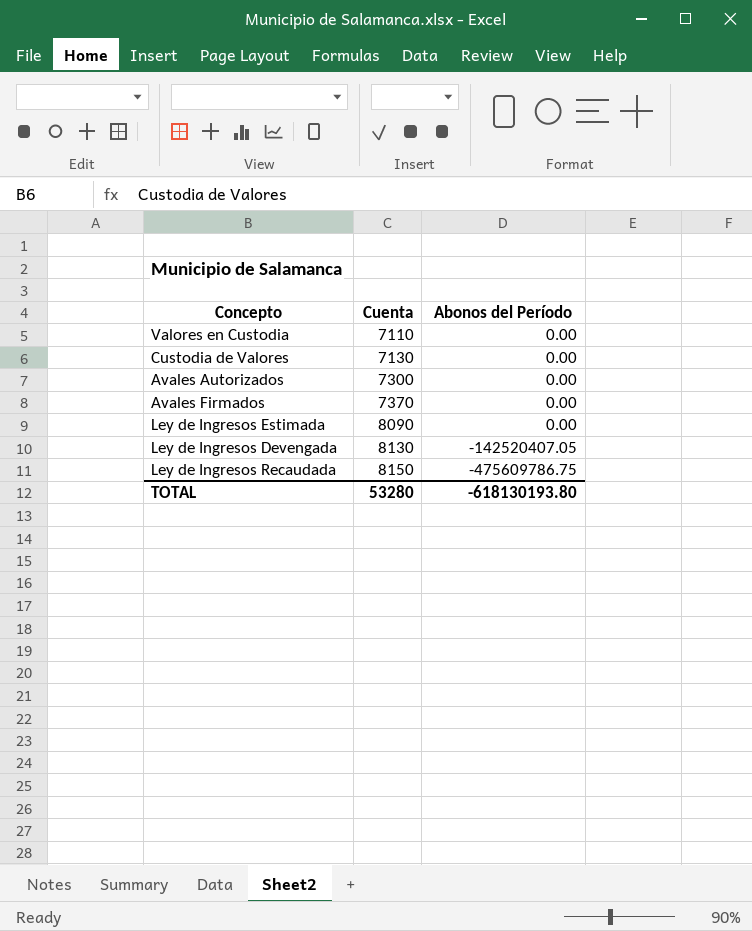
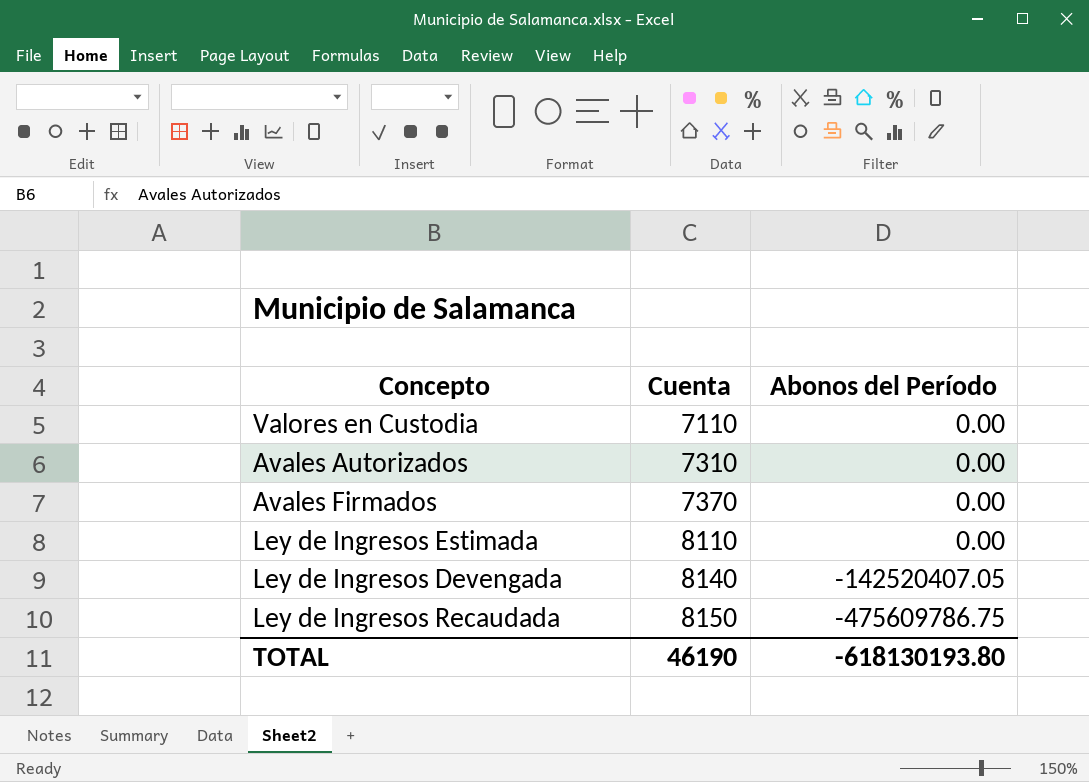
row Custodia de Valores: 7130 | 0.00 -> none
Avales Autorizados | Cuenta: 7300 -> 7310
Ley de Ingresos Estimada | Cuenta: 8090 -> 8110
Ley de Ingresos Devengada | Cuenta: 8130 -> 8140
TOTAL | Cuenta: 53280 -> 46190

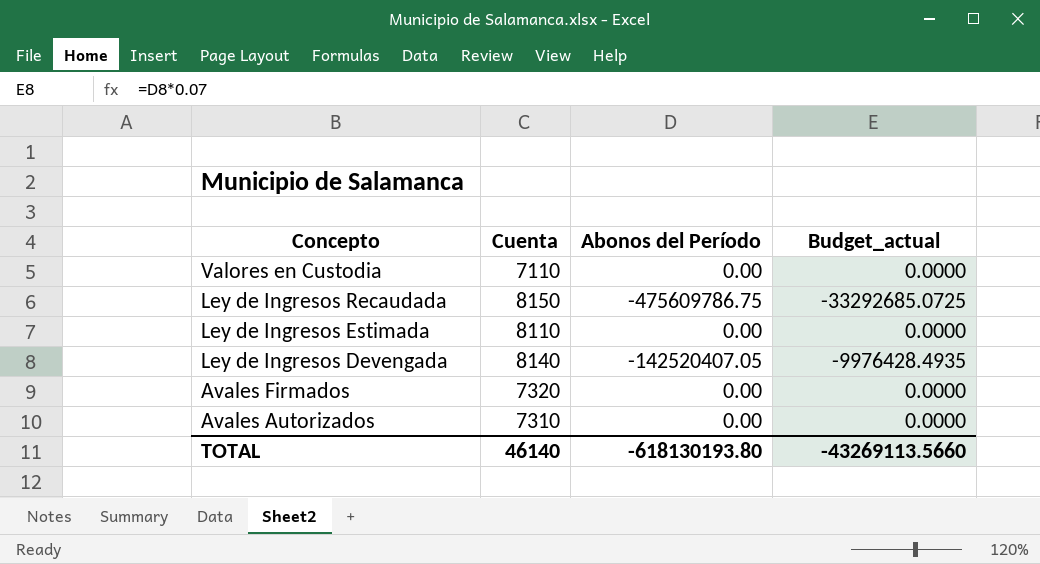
row order: Cuenta ascending -> Concepto descending
column Budget_actual | formula: none -> [Abonos del Período] * 0.07
Avales Firmados | Cuenta: 7370 -> 7320
TOTAL | Cuenta: 46190 -> 46140

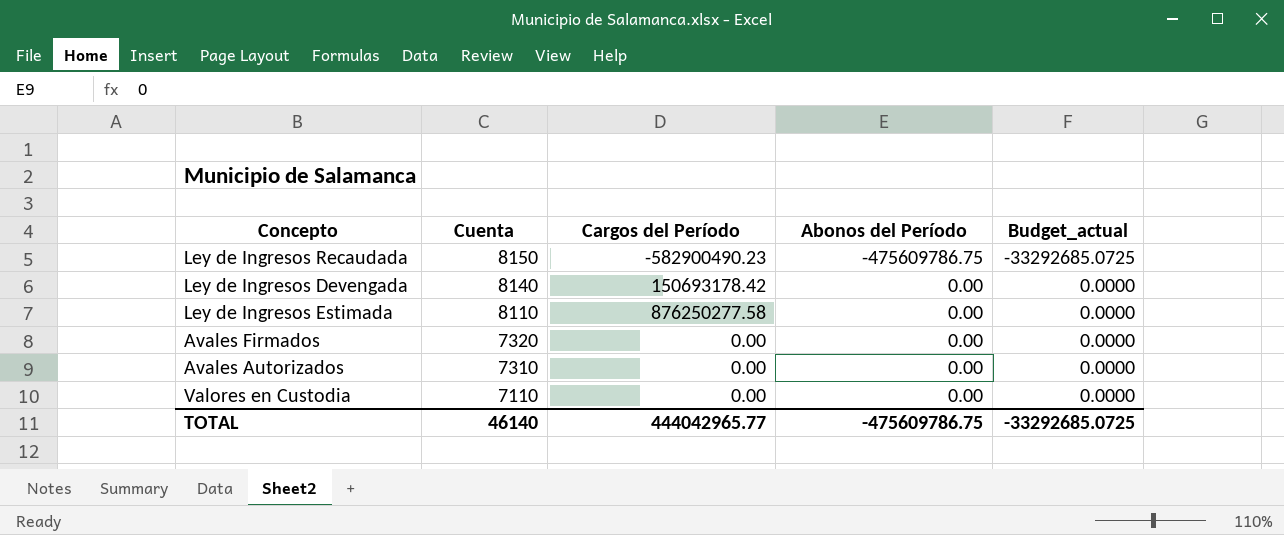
row order: Concepto descending -> Cuenta descending
column Cargos del Período | position: none -> 3
Ley de Ingresos Devengada | Abonos del Período: -142520407.05 -> 0.00
Ley de Ingresos Devengada | Budget_actual: -9976428.4935 -> 0.0000
TOTAL | Abonos del Período: -618130193.80 -> -475609786.75
TOTAL | Budget_actual: -43269113.5660 -> -33292685.0725

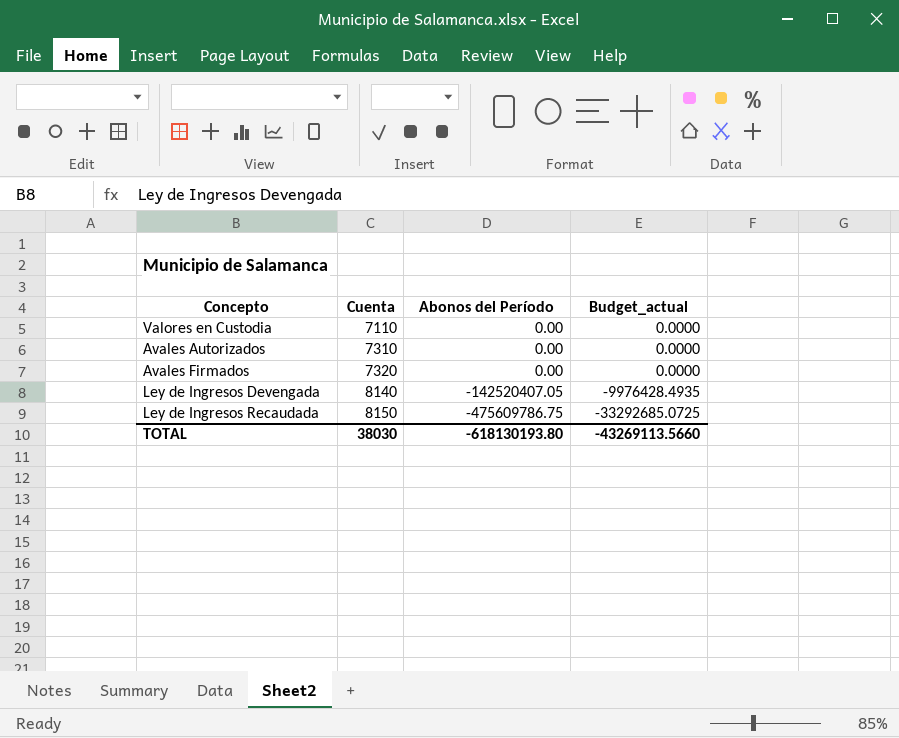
row order: Cuenta descending -> Cuenta ascending
column Cargos del Período | position: 3 -> none
row Ley de Ingresos Estimada: 8110 | 876250277.58 | 0.00 | 0.0000 -> none
Ley de Ingresos Devengada | Abonos del Período: 0.00 -> -142520407.05
Ley de Ingresos Devengada | Budget_actual: 0.0000 -> -9976428.4935
TOTAL | Cuenta: 46140 -> 38030
TOTAL | Abonos del Período: -475609786.75 -> -618130193.80
TOTAL | Budget_actual: -33292685.0725 -> -43269113.5660

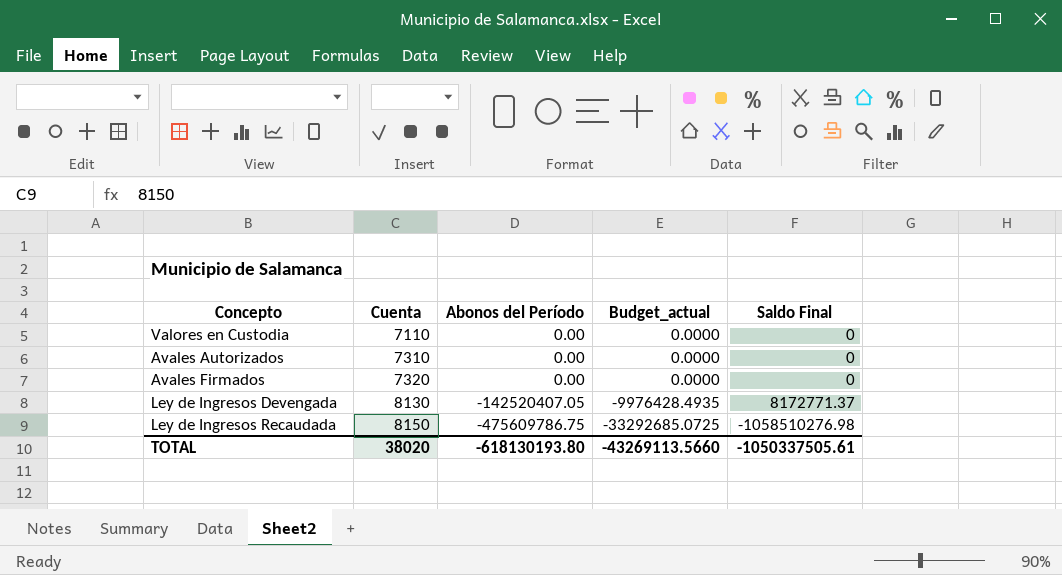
column Saldo Final | position: none -> 5
Ley de Ingresos Devengada | Cuenta: 8140 -> 8130
TOTAL | Cuenta: 38030 -> 38020

